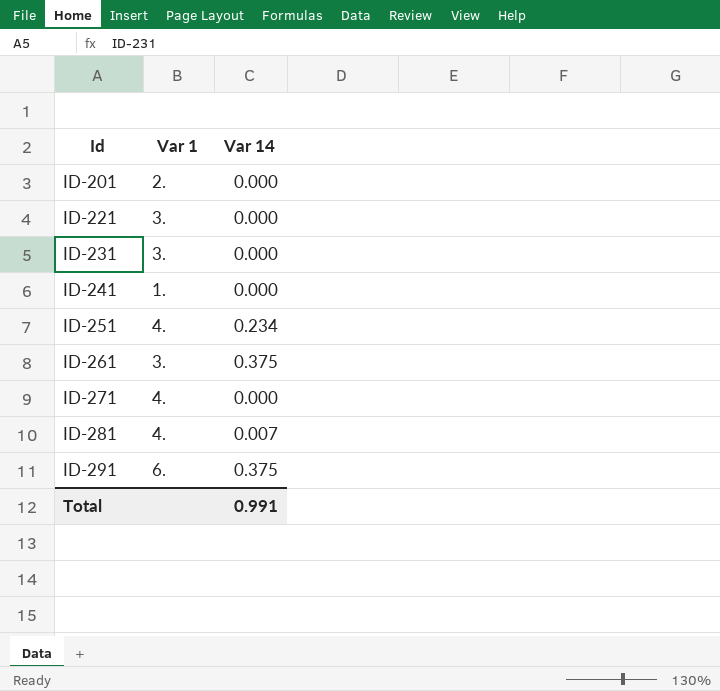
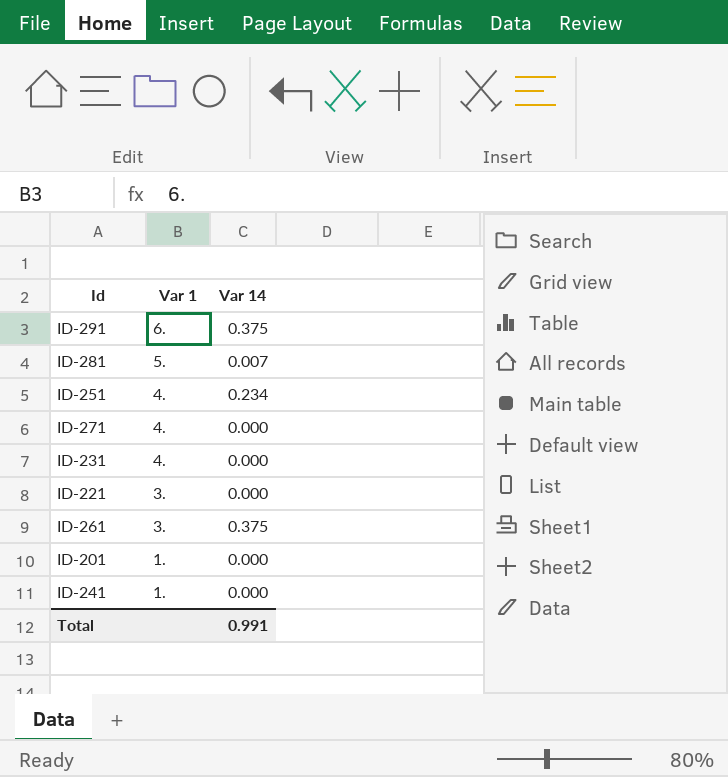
row order: Id ascending -> Var 1 descending
ID-281 | Var 1: 4. -> 5.
ID-231 | Var 1: 3. -> 4.
ID-201 | Var 1: 2. -> 1.

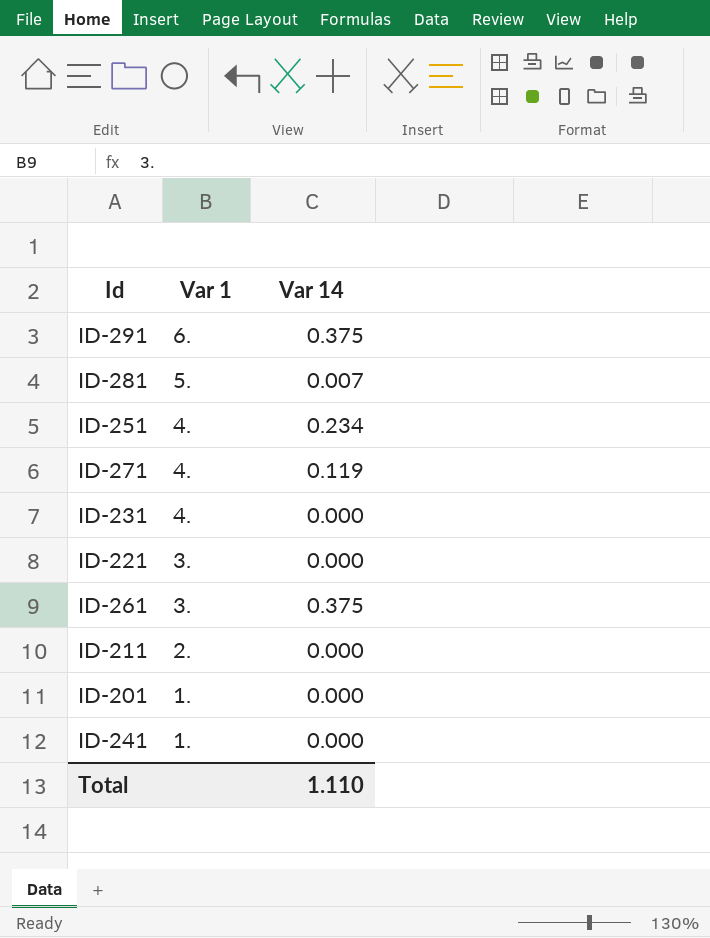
ID-271 | Var 14: 0.000 -> 0.119
row ID-211: none -> 2. | 0.000
Total | Var 14: 0.991 -> 1.110

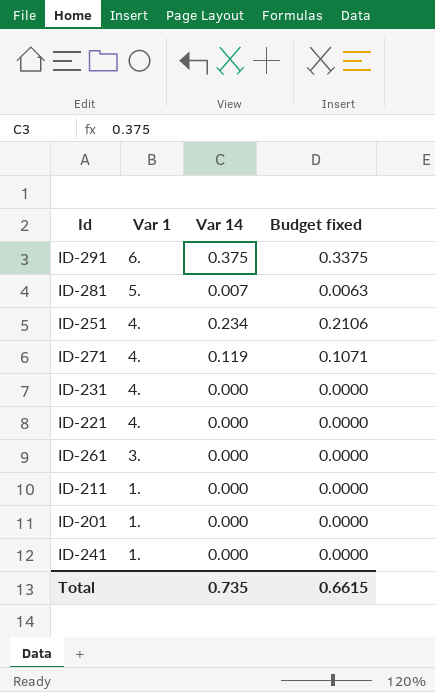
column Budget fixed | formula: none -> [Var 14] * 0.9
ID-221 | Var 1: 3. -> 4.
ID-261 | Var 14: 0.375 -> 0.000
ID-211 | Var 1: 2. -> 1.
Total | Var 14: 1.110 -> 0.735

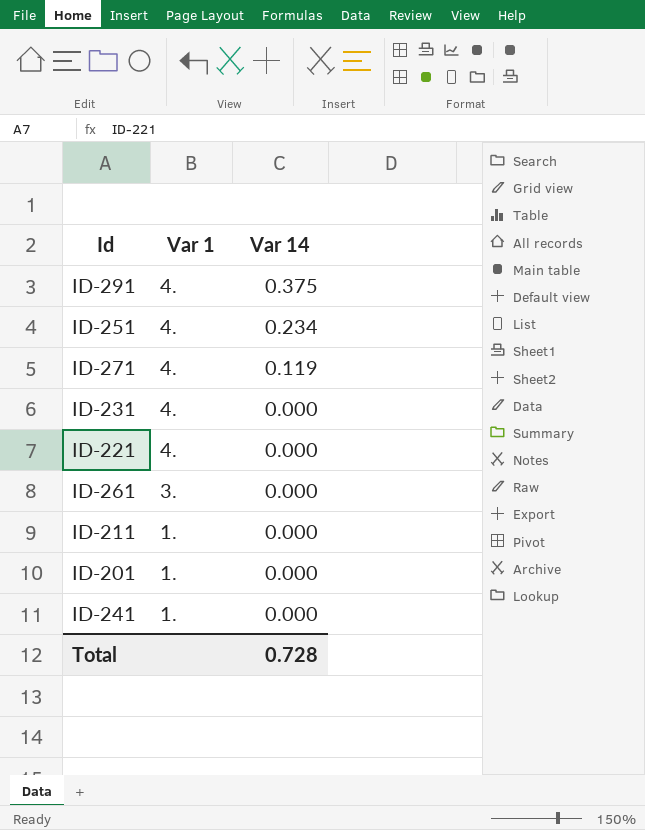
column Budget fixed | formula: [Var 14] * 0.9 -> none
row ID-281: 5. | 0.007 | 0.0063 -> none
ID-291 | Var 1: 6. -> 4.
Total | Var 14: 0.735 -> 0.728

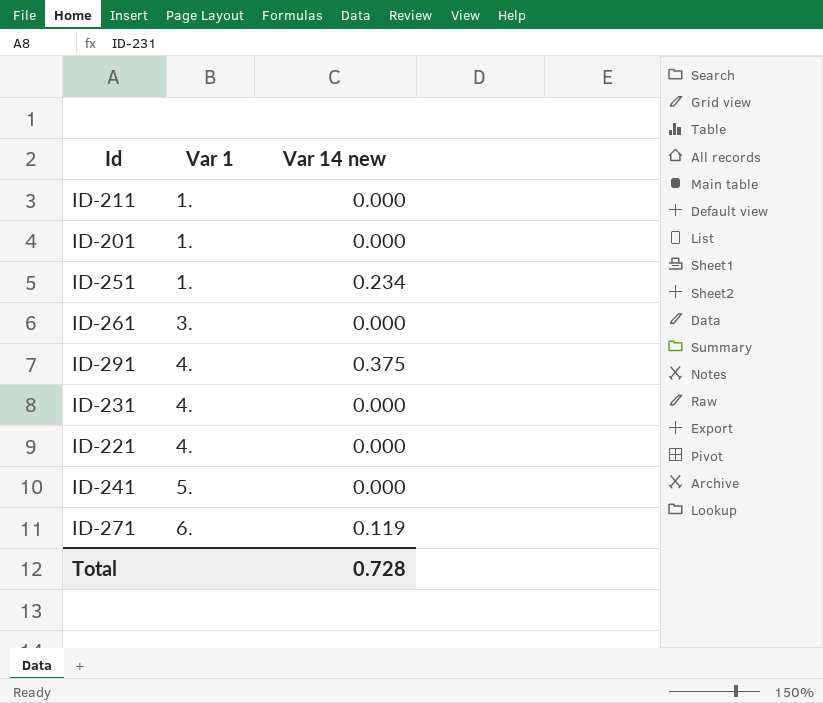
row order: Var 1 descending -> Var 1 ascending
column name: Var 14 -> Var 14 new
ID-251 | Var 1: 4. -> 1.
ID-241 | Var 1: 1. -> 5.
ID-271 | Var 1: 4. -> 6.

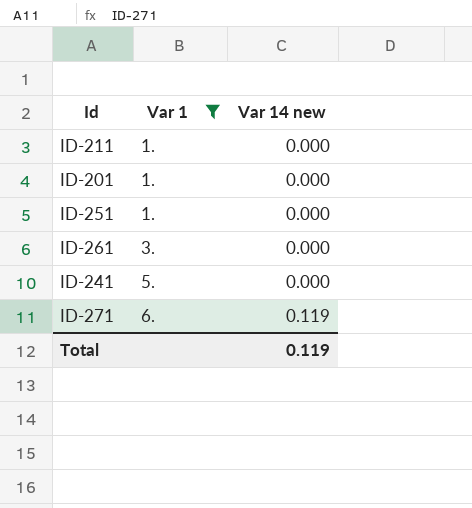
filter: none -> Var 1 != 4.
ID-251 | Var 14 new: 0.234 -> 0.000
Total | Var 14 new: 0.728 -> 0.119

